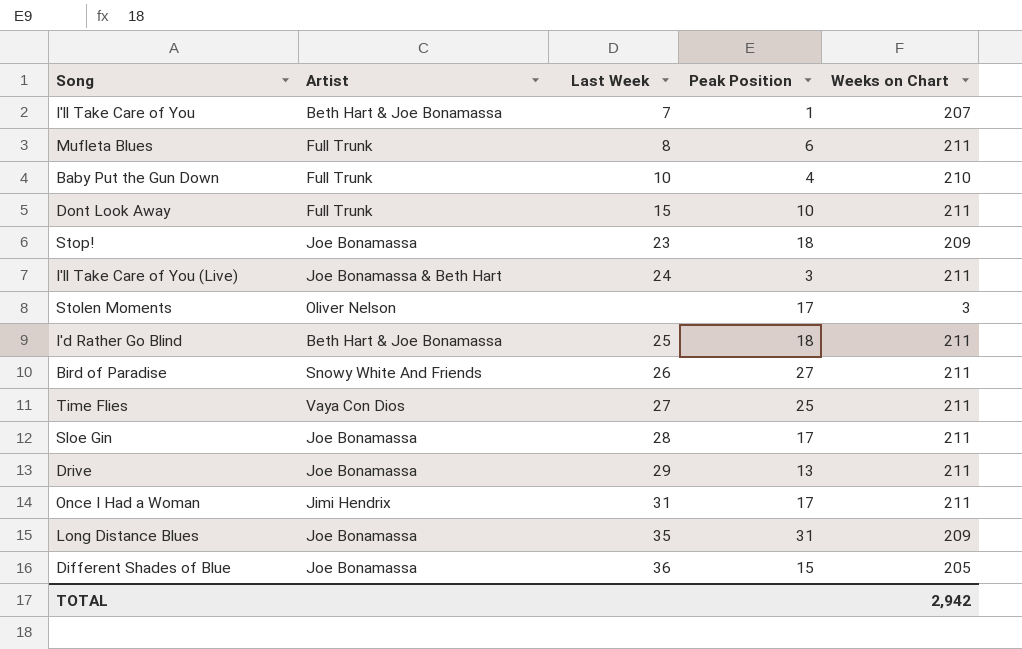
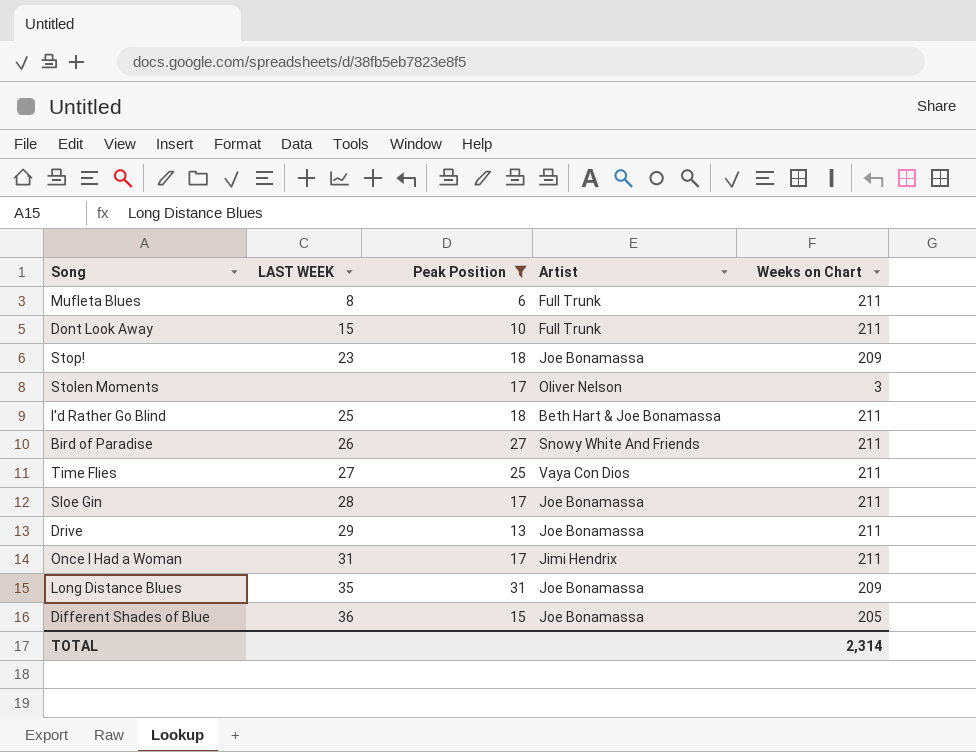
filter: none -> Peak Position >= 6
column name: Last Week -> LAST WEEK
column Artist | position: 2 -> 4
TOTAL | Weeks on Chart: 2,942 -> 2,314

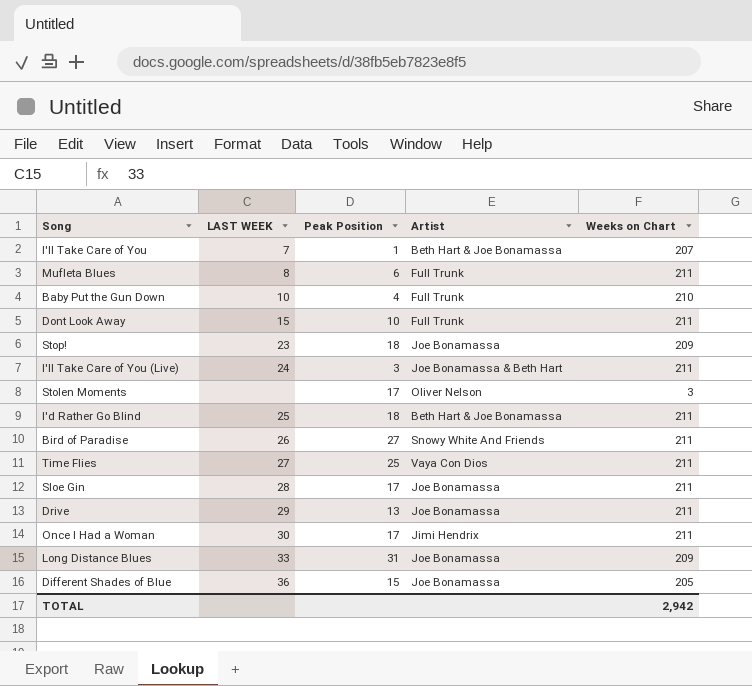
filter: Peak Position >= 6 -> none
Once I Had a Woman | LAST WEEK: 31 -> 30
Long Distance Blues | LAST WEEK: 35 -> 33
TOTAL | Weeks on Chart: 2,314 -> 2,942

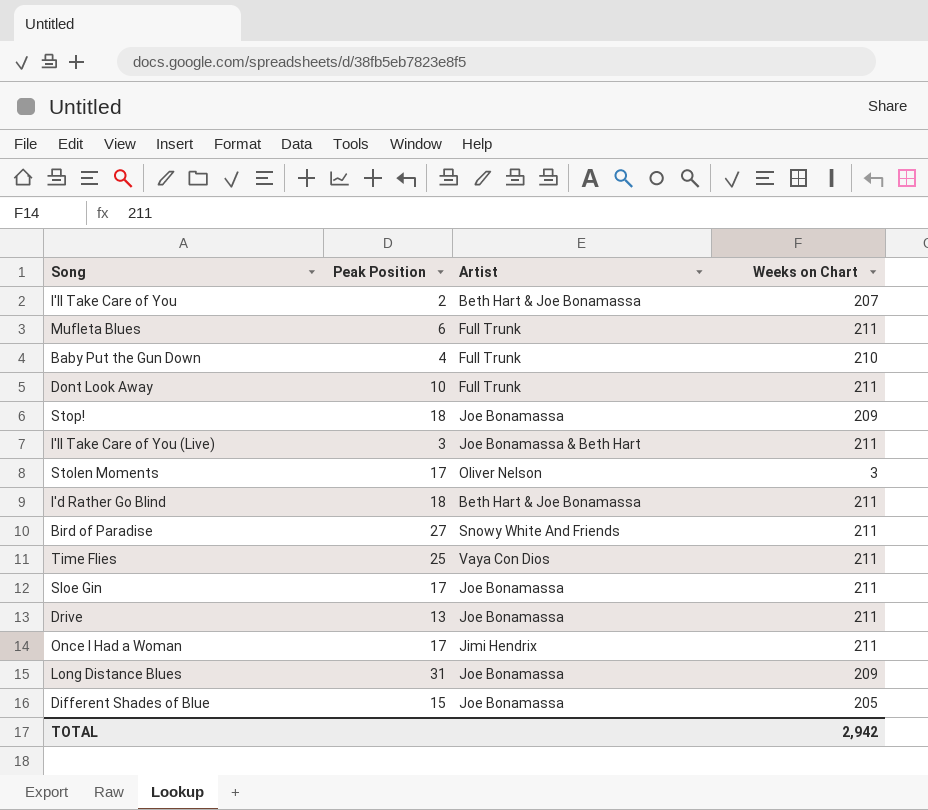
column LAST WEEK | position: 2 -> none
I'll Take Care of You | Peak Position: 1 -> 2

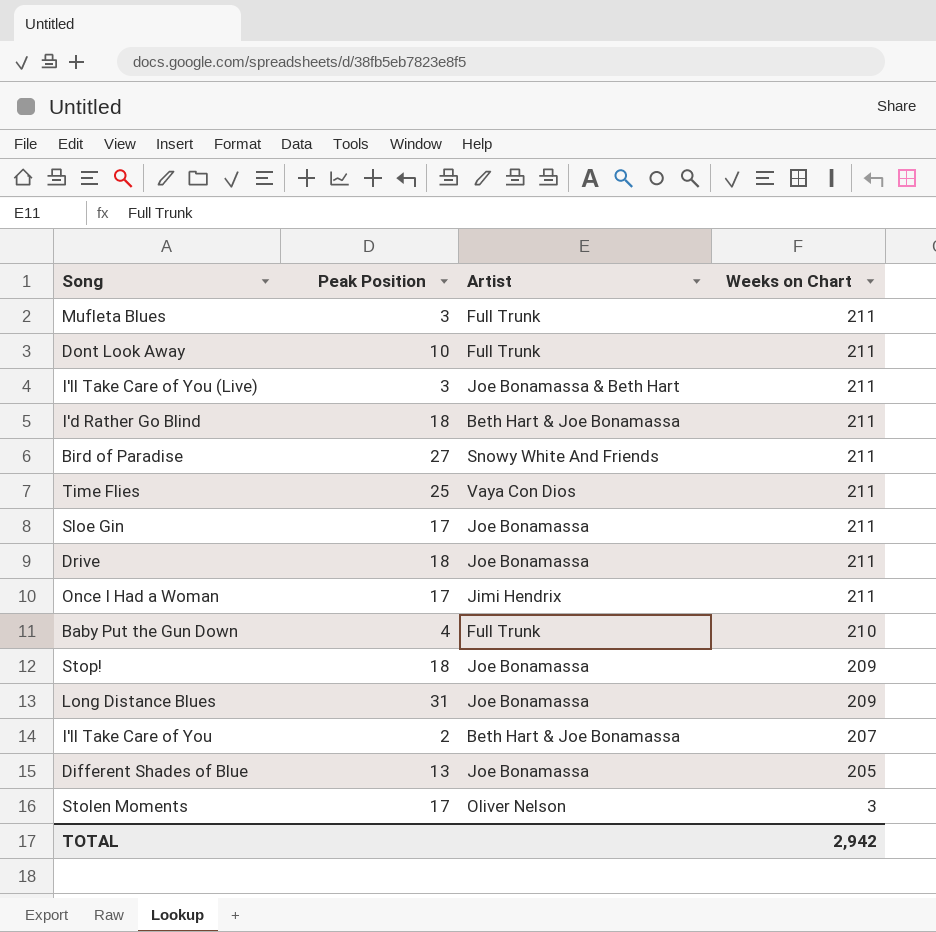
row order: none -> Weeks on Chart descending
Mufleta Blues | Peak Position: 6 -> 3
Drive | Peak Position: 13 -> 18
Different Shades of Blue | Peak Position: 15 -> 13

